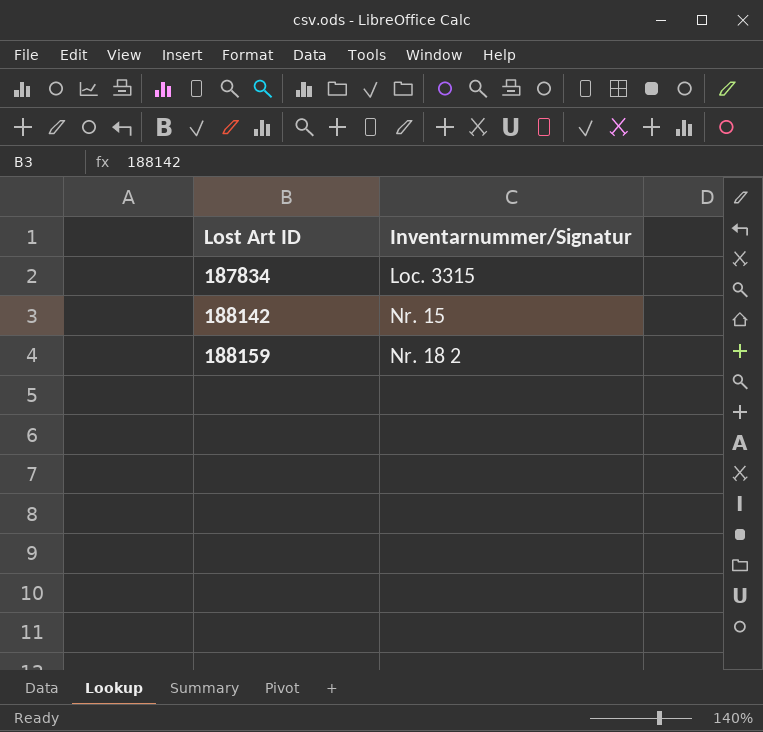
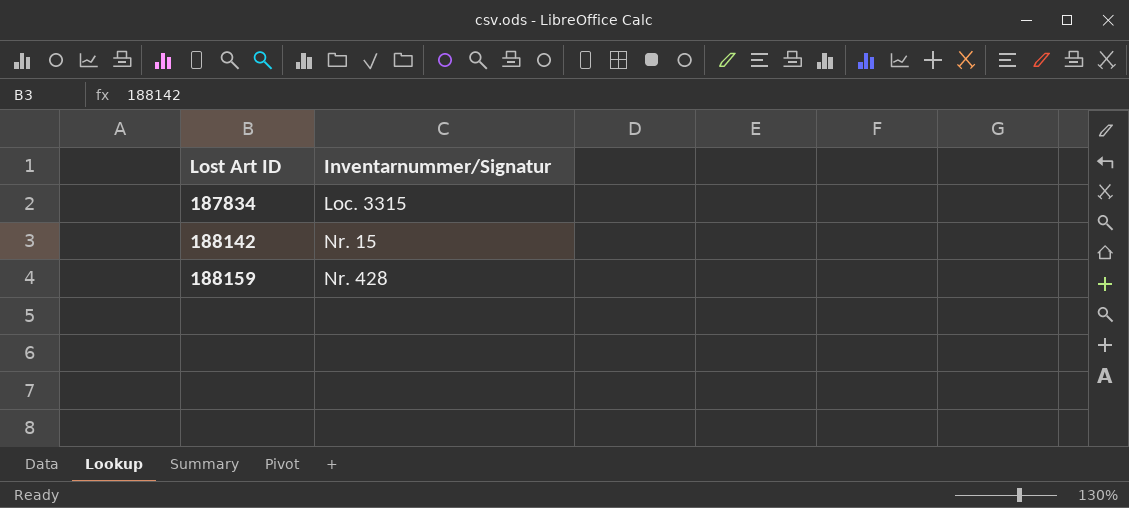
188159 | Inventarnummer/Signatur: Nr. 18 2 -> Nr. 428

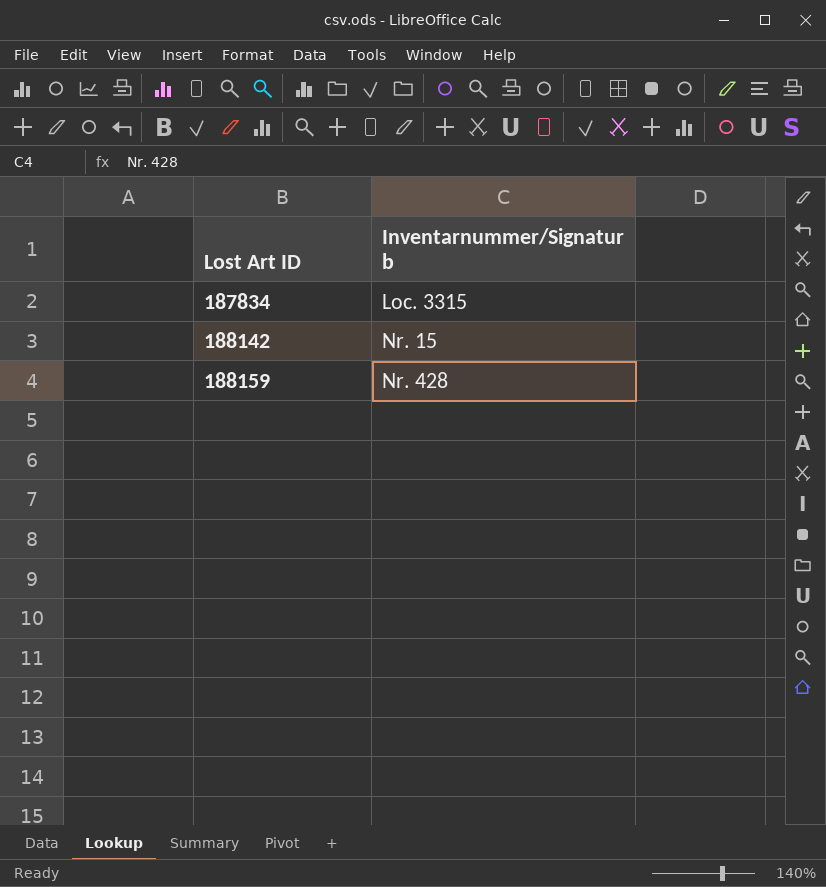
column name: Inventarnummer/Signatur -> Inventarnummer/Signatur b

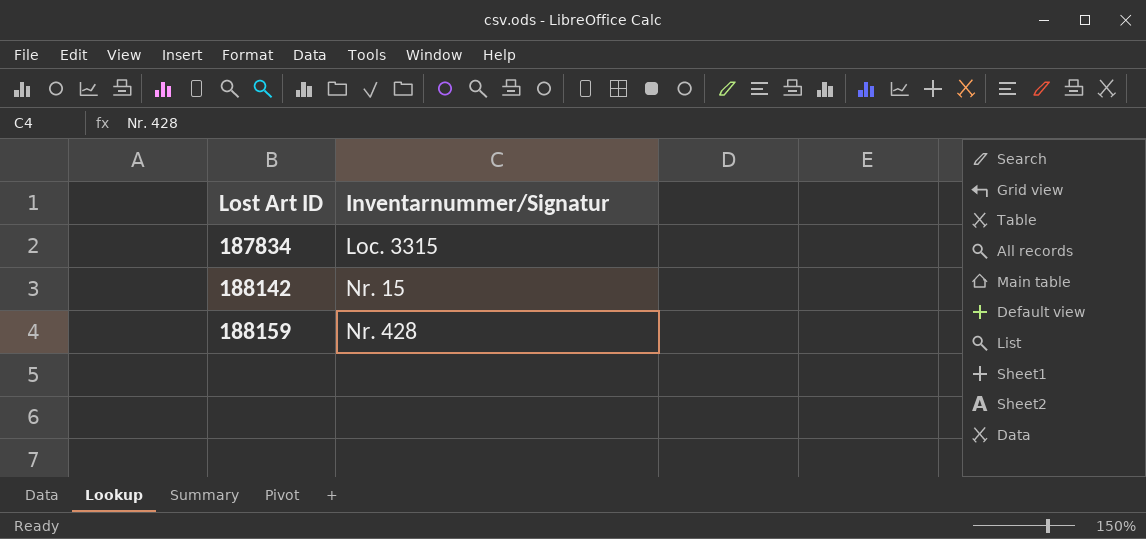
column name: Inventarnummer/Signatur b -> Inventarnummer/Signatur

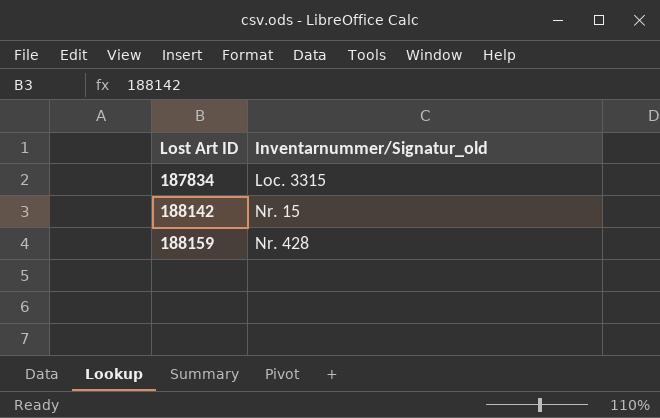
column name: Inventarnummer/Signatur -> Inventarnummer/Signatur_old

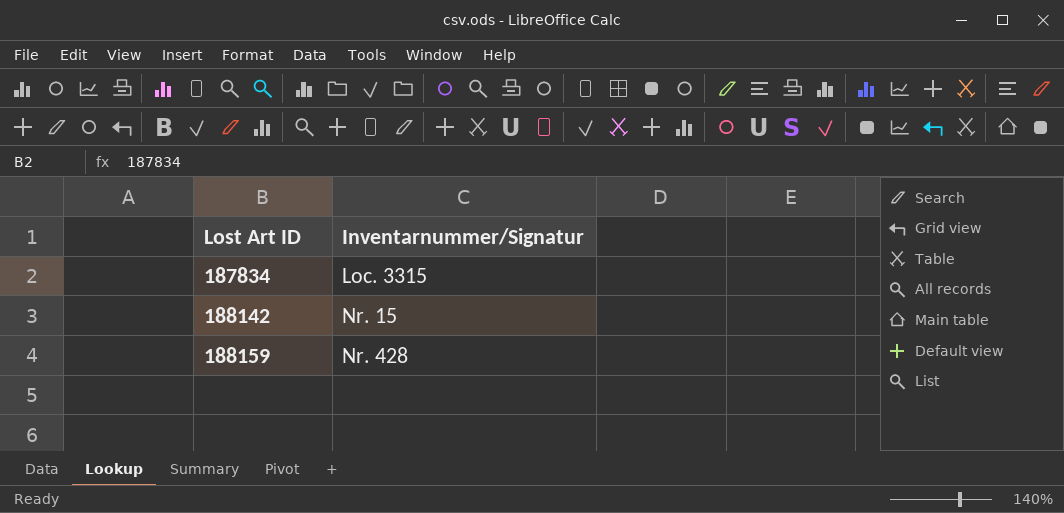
column name: Inventarnummer/Signatur_old -> Inventarnummer/Signatur

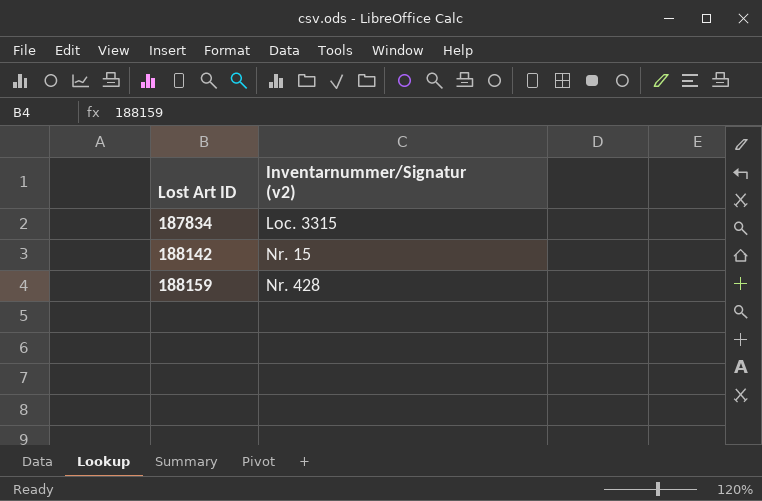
column name: Inventarnummer/Signatur -> Inventarnummer/Signatur (v2)

